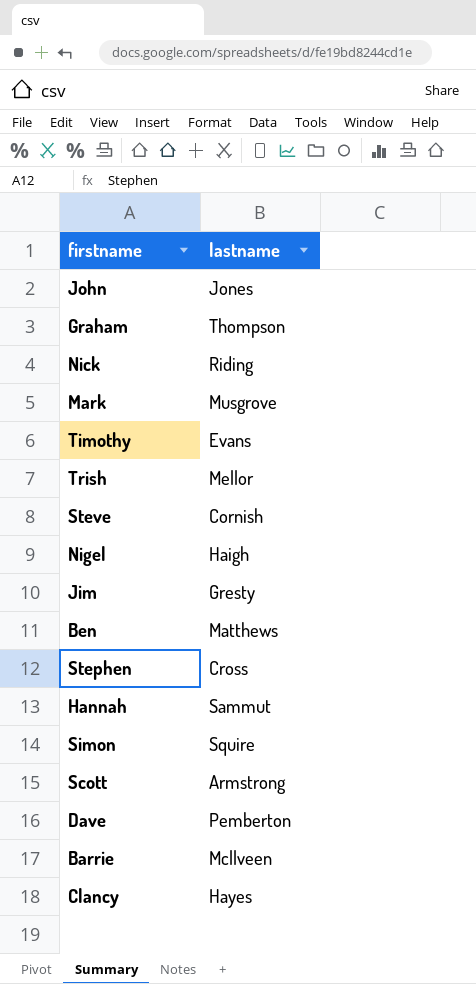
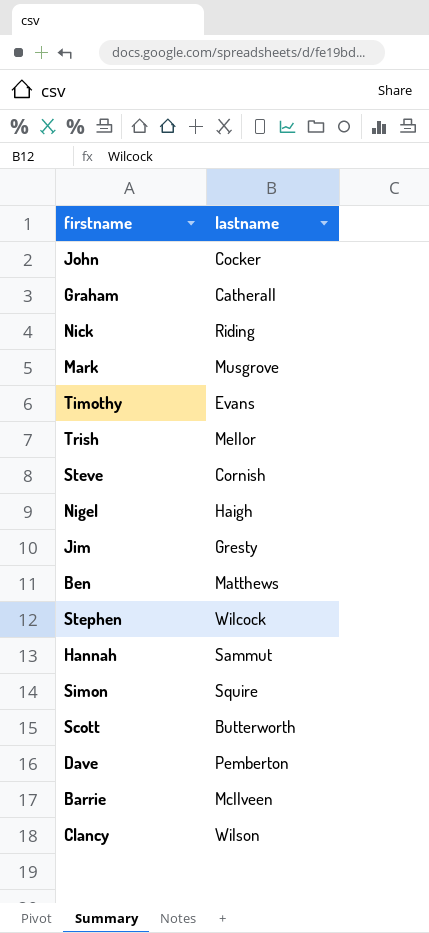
John | lastname: Jones -> Cocker
Graham | lastname: Thompson -> Catherall
Stephen | lastname: Cross -> Wilcock
Scott | lastname: Armstrong -> Butterworth
Clancy | lastname: Hayes -> Wilson

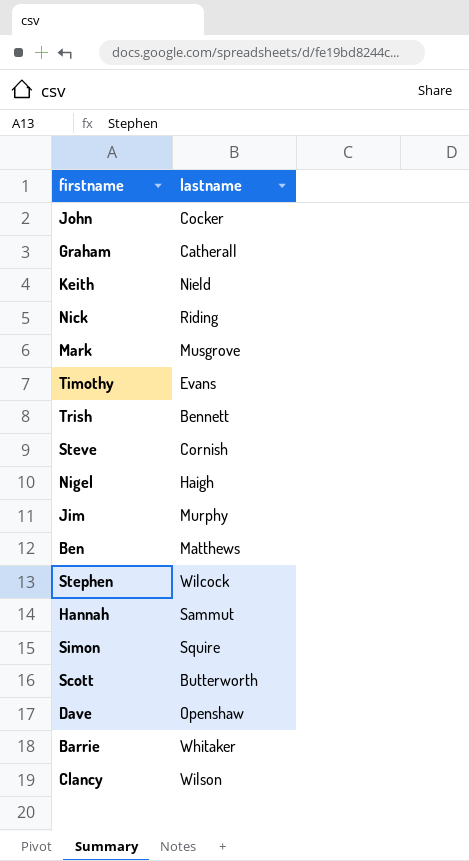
row Keith: none -> Nield
Trish | lastname: Mellor -> Bennett
Jim | lastname: Gresty -> Murphy
Dave | lastname: Pemberton -> Openshaw
Barrie | lastname: Mcllveen -> Whitaker

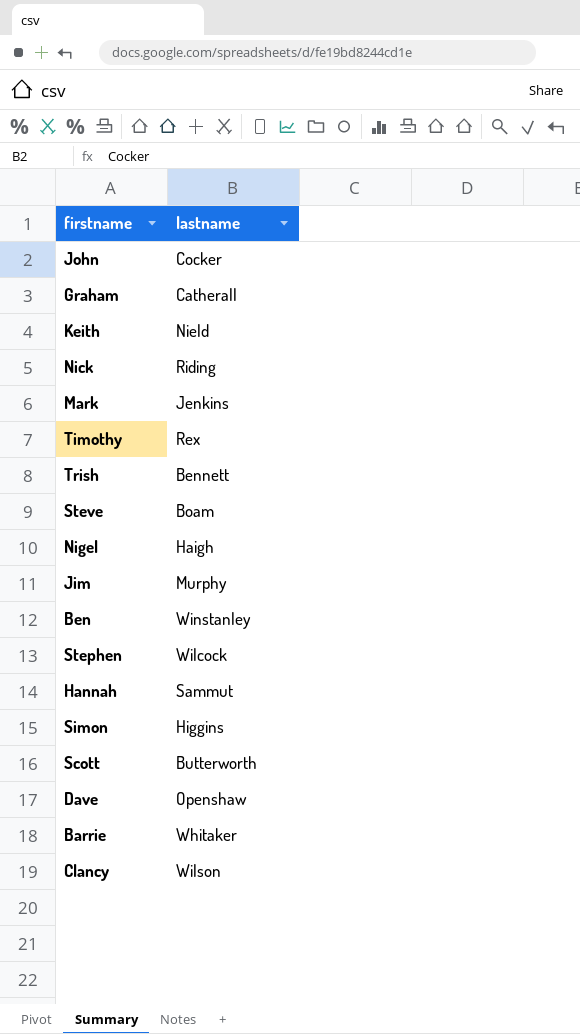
Mark | lastname: Musgrove -> Jenkins
Timothy | lastname: Evans -> Rex
Steve | lastname: Cornish -> Boam
Ben | lastname: Matthews -> Winstanley
Simon | lastname: Squire -> Higgins

